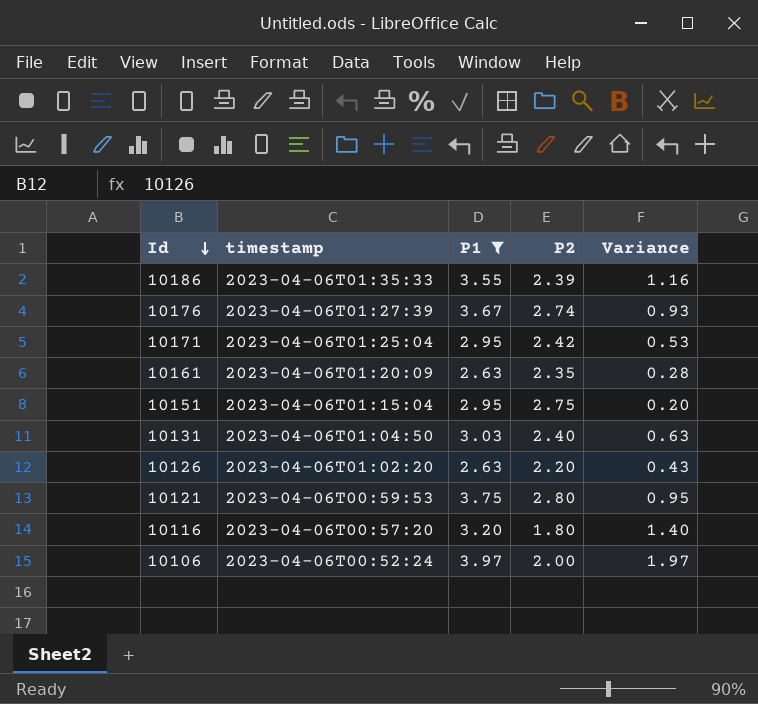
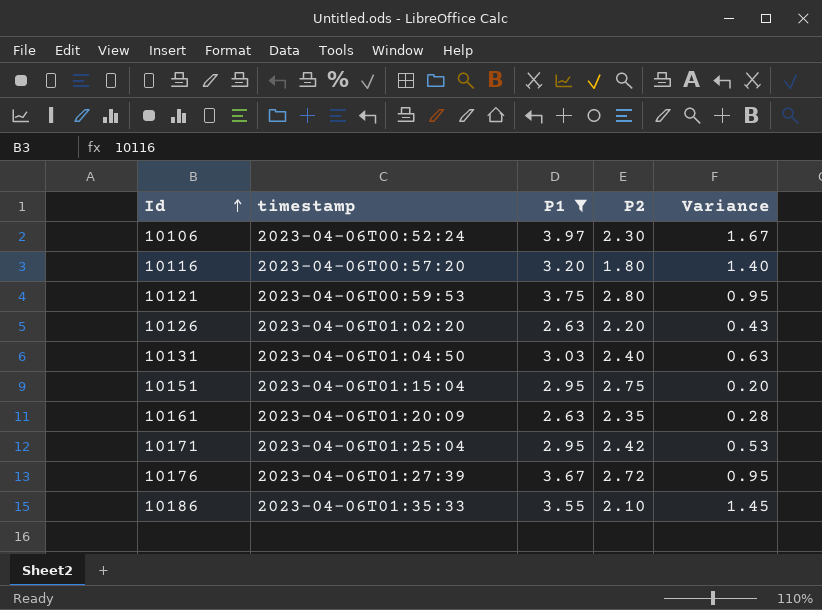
row order: Id descending -> Id ascending
10106 | P2: 2.00 -> 2.30
10106 | Variance: 1.97 -> 1.67
10176 | P2: 2.74 -> 2.72
10176 | Variance: 0.93 -> 0.95
10186 | P2: 2.39 -> 2.10
10186 | Variance: 1.16 -> 1.45

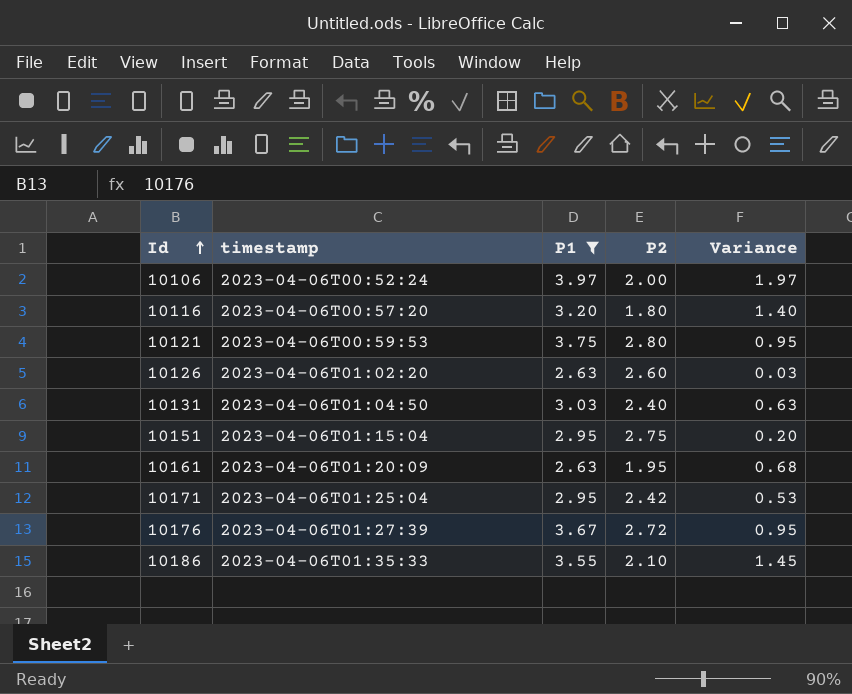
10106 | P2: 2.30 -> 2.00
10106 | Variance: 1.67 -> 1.97
10126 | P2: 2.20 -> 2.60
10126 | Variance: 0.43 -> 0.03
10161 | P2: 2.35 -> 1.95
10161 | Variance: 0.28 -> 0.68

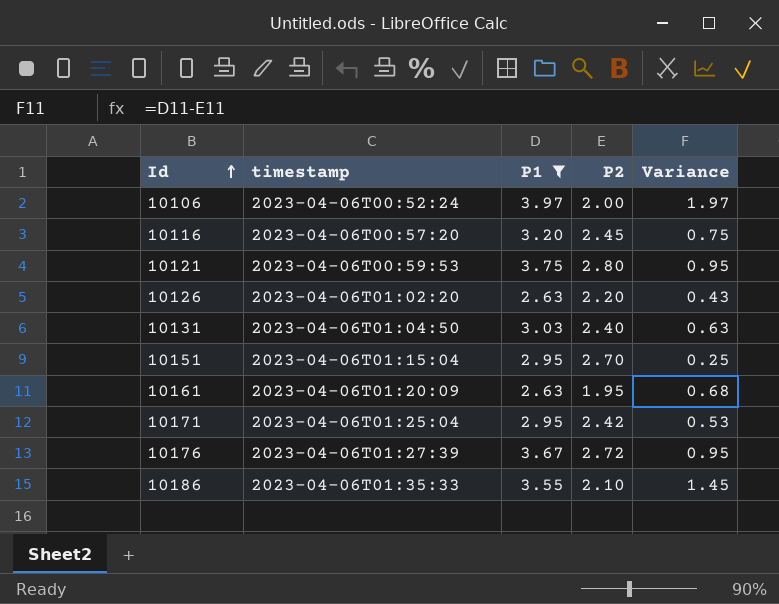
10116 | P2: 1.80 -> 2.45
10116 | Variance: 1.40 -> 0.75
10126 | P2: 2.60 -> 2.20
10126 | Variance: 0.03 -> 0.43
10151 | P2: 2.75 -> 2.70
10151 | Variance: 0.20 -> 0.25

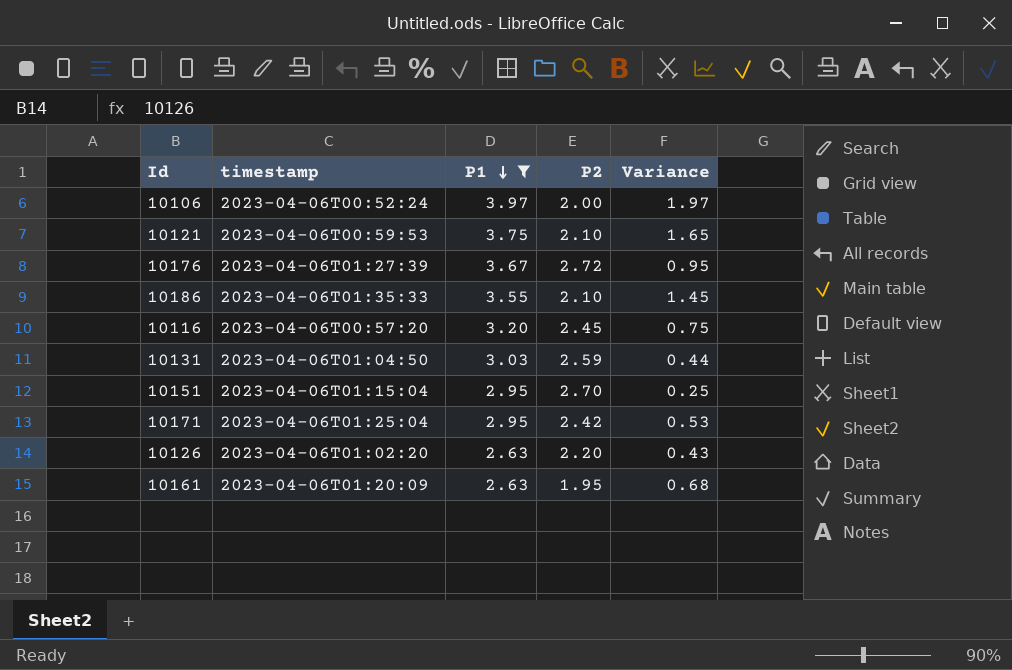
row order: Id ascending -> P1 descending
10121 | P2: 2.80 -> 2.10
10121 | Variance: 0.95 -> 1.65
10131 | P2: 2.40 -> 2.59
10131 | Variance: 0.63 -> 0.44

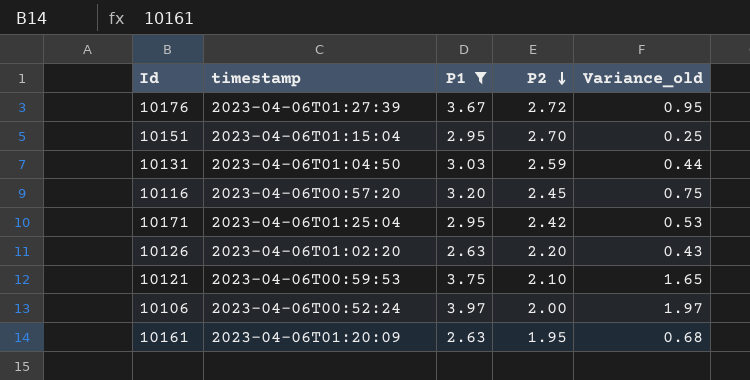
row order: P1 descending -> P2 descending
column name: Variance -> Variance_old
row 10186: 2023-04-06T01:35:33 | 3.55 | 2.10 | 1.45 -> none

